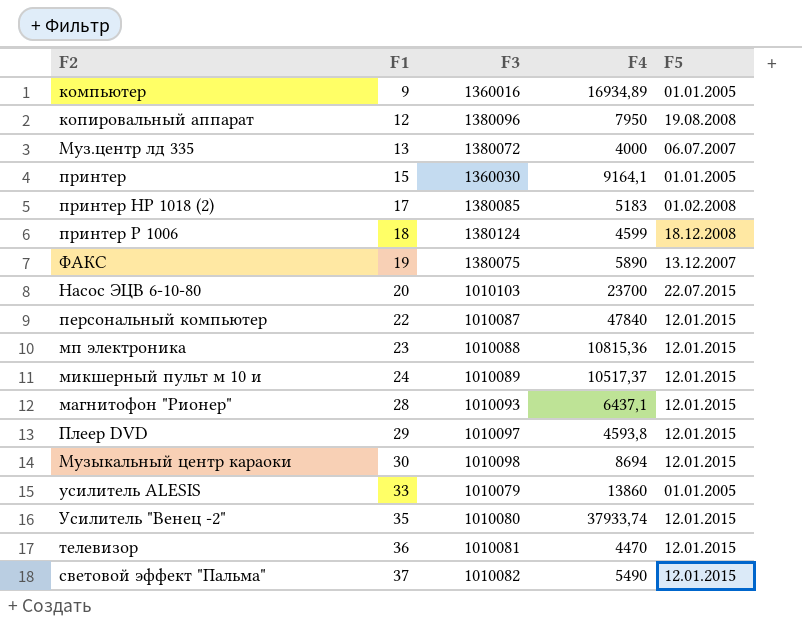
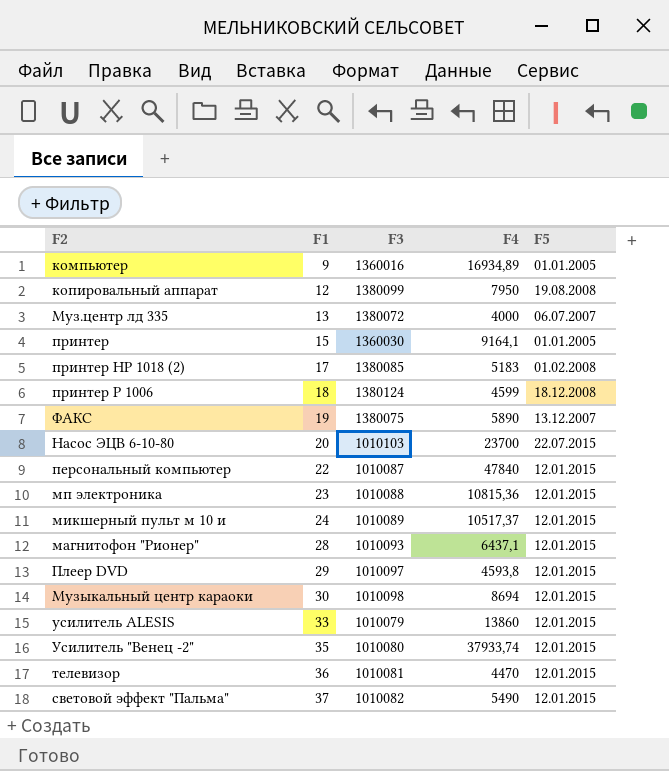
копировальный аппарат | F3: 1380096 -> 1380099
усилитель ALESIS | F5: 01.01.2005 -> 12.01.2015

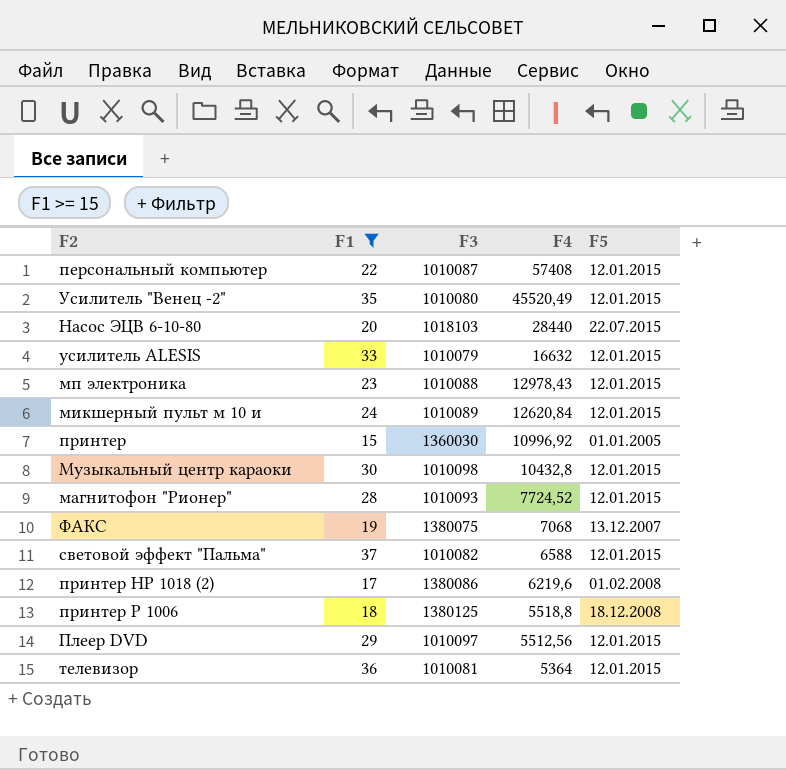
filter: none -> F1 >= 15
row order: F1 ascending -> F4 descending
персональный компьютер | F4: 47840 -> 57408
Усилитель "Венец -2" | F4: 37933,74 -> 45520,49
Насос ЭЦВ 6-10-80 | F3: 1010103 -> 1018103
Насос ЭЦВ 6-10-80 | F4: 23700 -> 28440
усилитель ALESIS | F4: 13860 -> 16632
мп электроника | F4: 10815,36 -> 12978,43
микшерный пульт м 10 и | F4: 10517,37 -> 12620,84
принтер | F4: 9164,1 -> 10996,92
Музыкальный центр караоки | F4: 8694 -> 10432,8
магнитофон "Рионер" | F4: 6437,1 -> 7724,52
ФАКС | F4: 5890 -> 7068
световой эффект "Пальма" | F4: 5490 -> 6588
принтер НР 1018 (2) | F3: 1380085 -> 1380086
принтер НР 1018 (2) | F4: 5183 -> 6219,6
принтер Р 1006 | F3: 1380124 -> 1380125
принтер Р 1006 | F4: 4599 -> 5518,8
Плеер DVD | F4: 4593,8 -> 5512,56
телевизор | F4: 4470 -> 5364

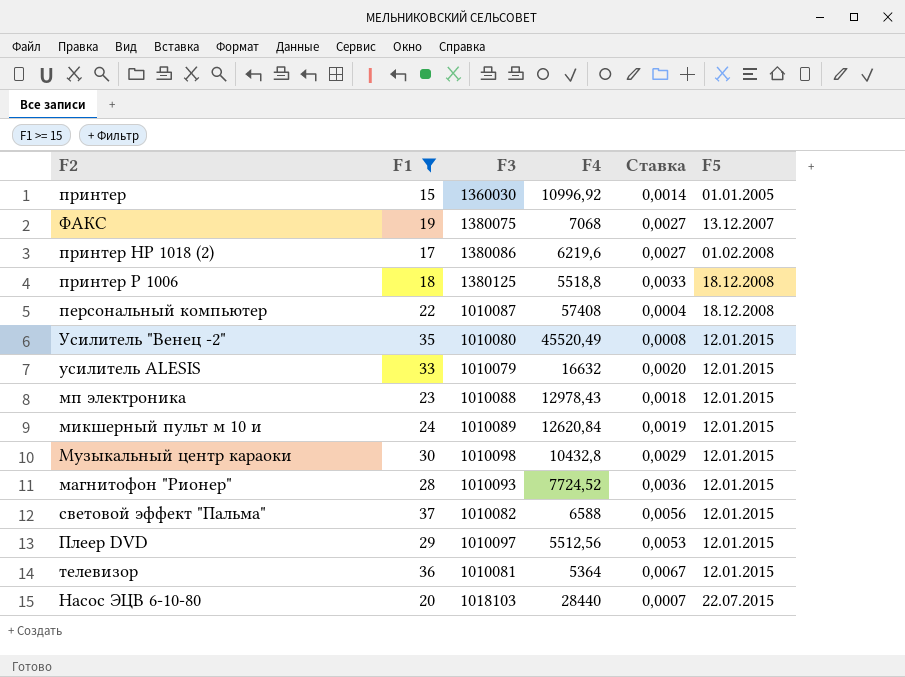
row order: F4 descending -> F5 ascending
column Ставка | formula: none -> [F1] / [F4]
персональный компьютер | F5: 12.01.2015 -> 18.12.2008

